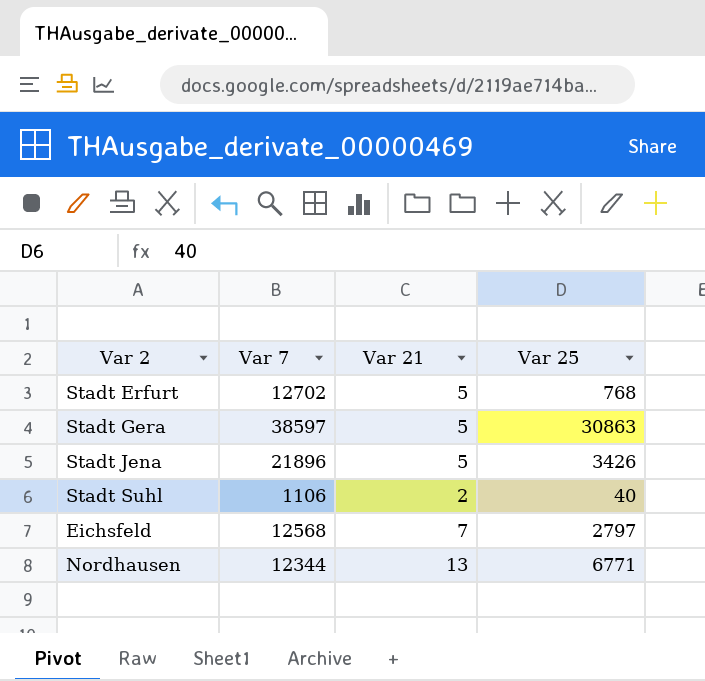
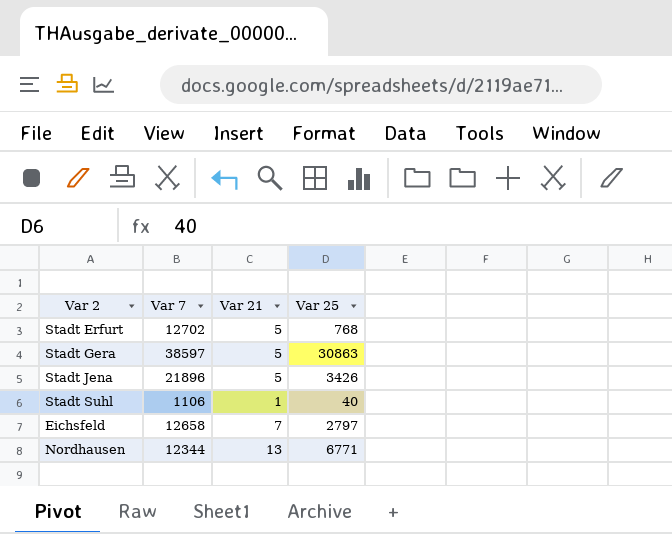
Stadt Suhl | Var 21: 2 -> 1
Eichsfeld | Var 7: 12568 -> 12658

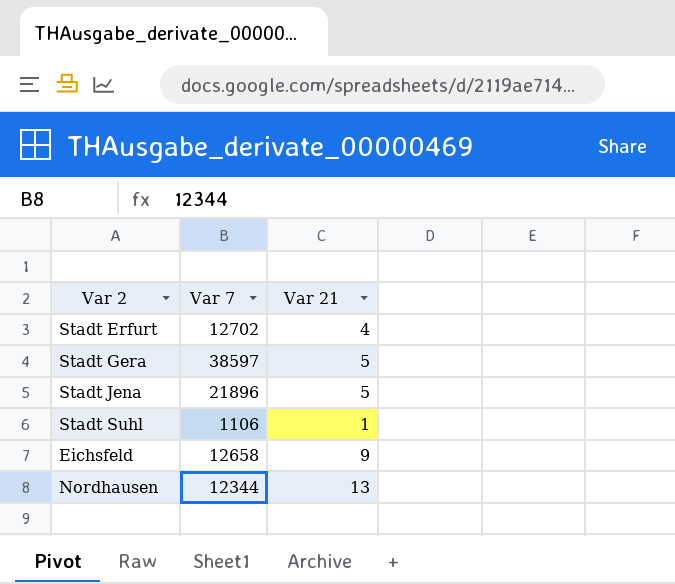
column Var 25 | position: 4 -> none
Stadt Erfurt | Var 21: 5 -> 4
Eichsfeld | Var 21: 7 -> 9

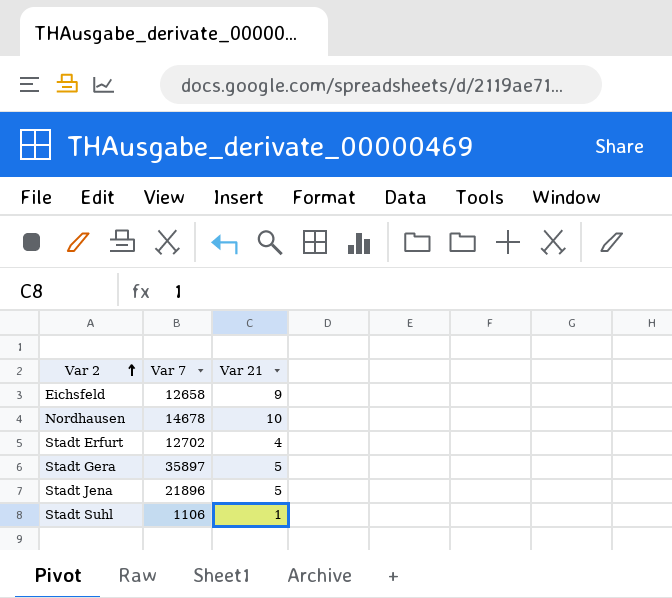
row order: none -> Var 2 ascending
Nordhausen | Var 7: 12344 -> 14678
Nordhausen | Var 21: 13 -> 10
Stadt Gera | Var 7: 38597 -> 35897

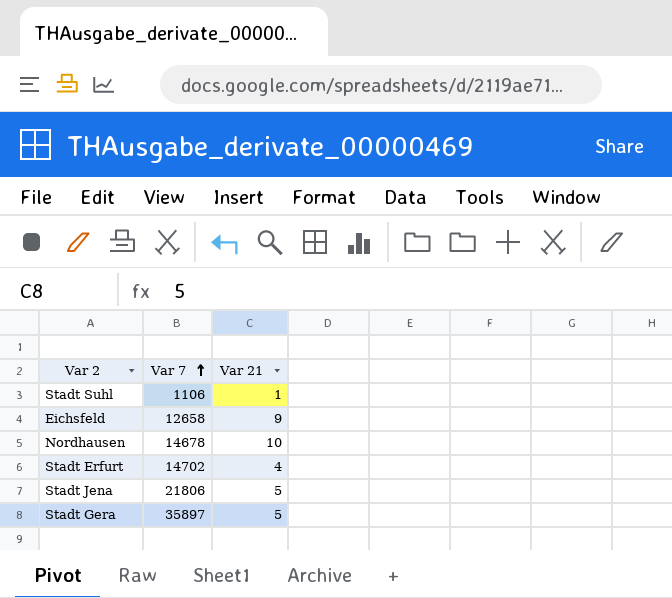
row order: Var 2 ascending -> Var 7 ascending
Stadt Erfurt | Var 7: 12702 -> 14702
Stadt Jena | Var 7: 21896 -> 21806

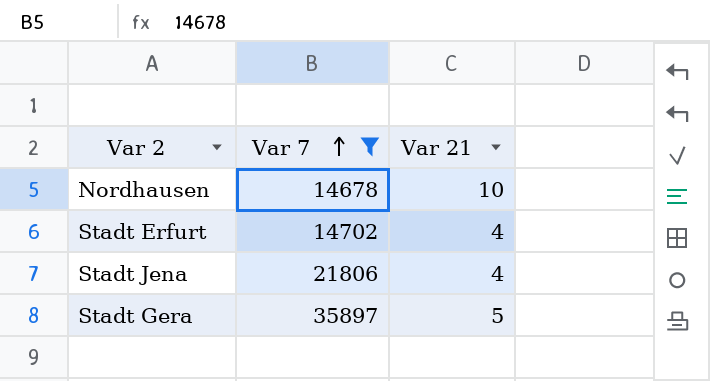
filter: none -> Var 7 >= 14678
Stadt Jena | Var 21: 5 -> 4

